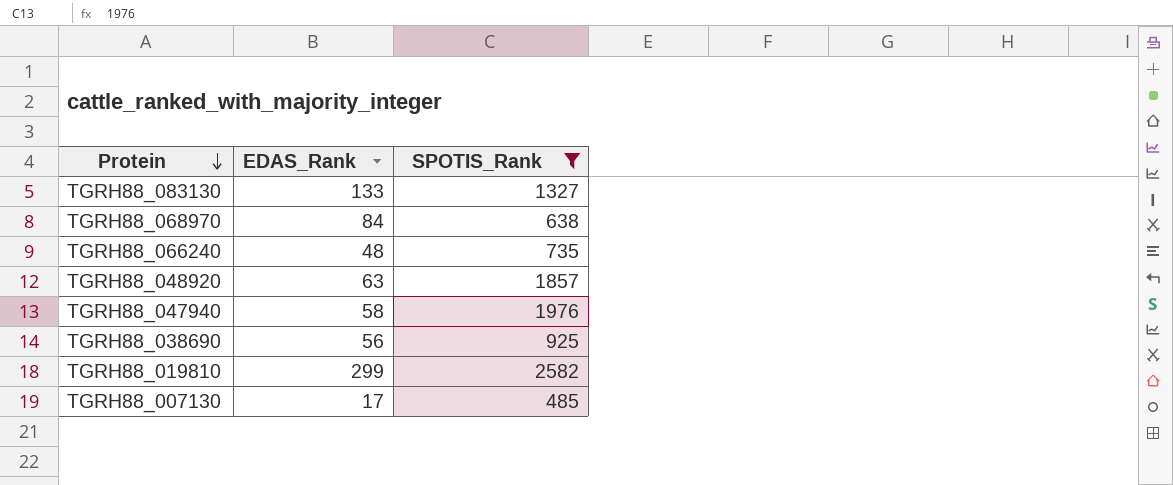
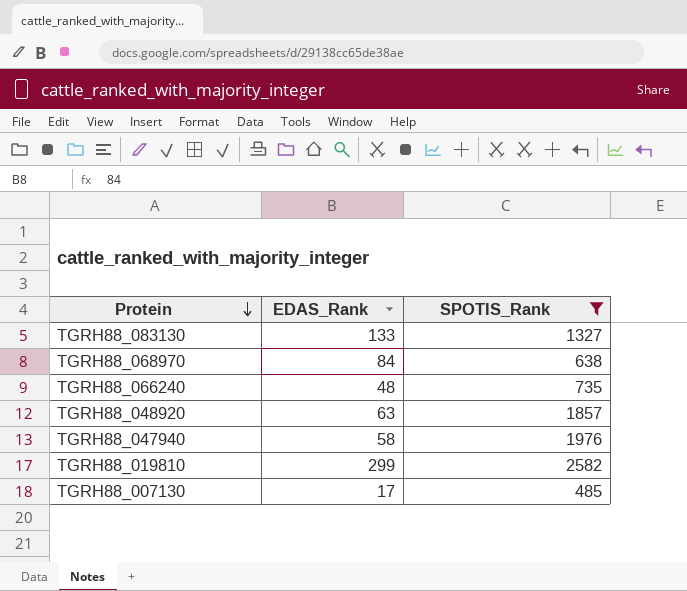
row TGRH88_038690: 56 | 925 -> none

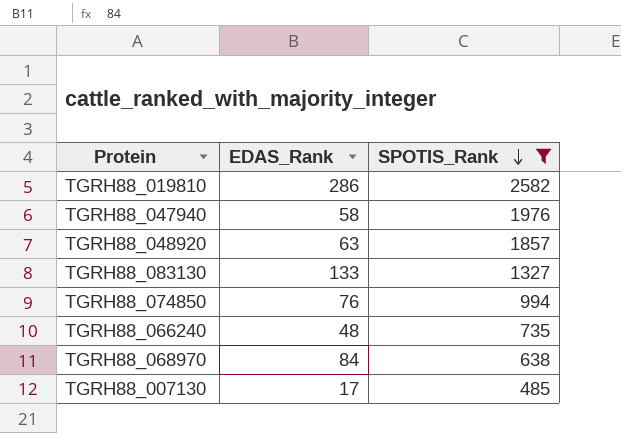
row order: Protein descending -> SPOTIS_Rank descending
TGRH88_019810 | EDAS_Rank: 299 -> 286
row TGRH88_074850: none -> 76 | 994

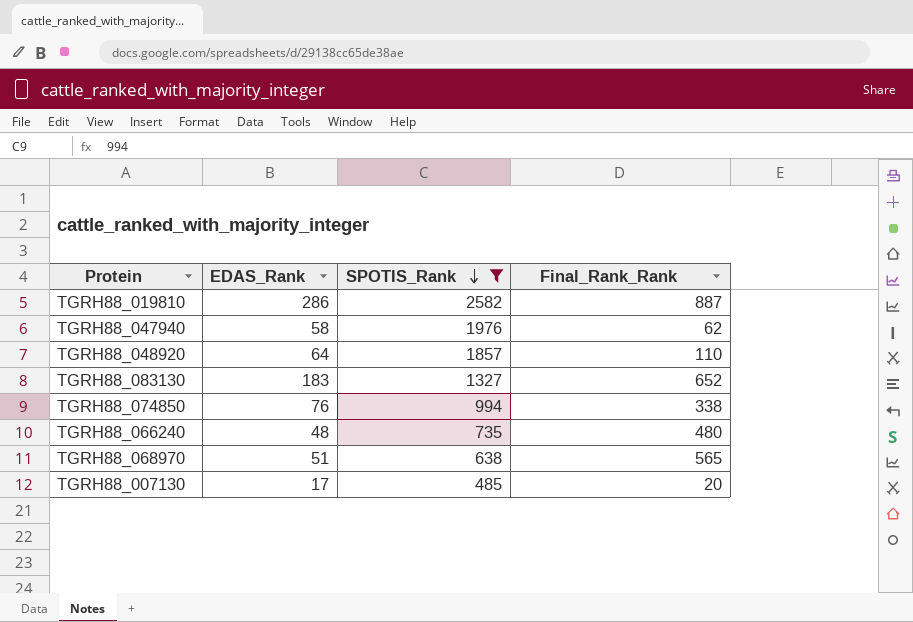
column Final_Rank_Rank | position: none -> 4
TGRH88_048920 | EDAS_Rank: 63 -> 64
TGRH88_083130 | EDAS_Rank: 133 -> 183
TGRH88_068970 | EDAS_Rank: 84 -> 51

